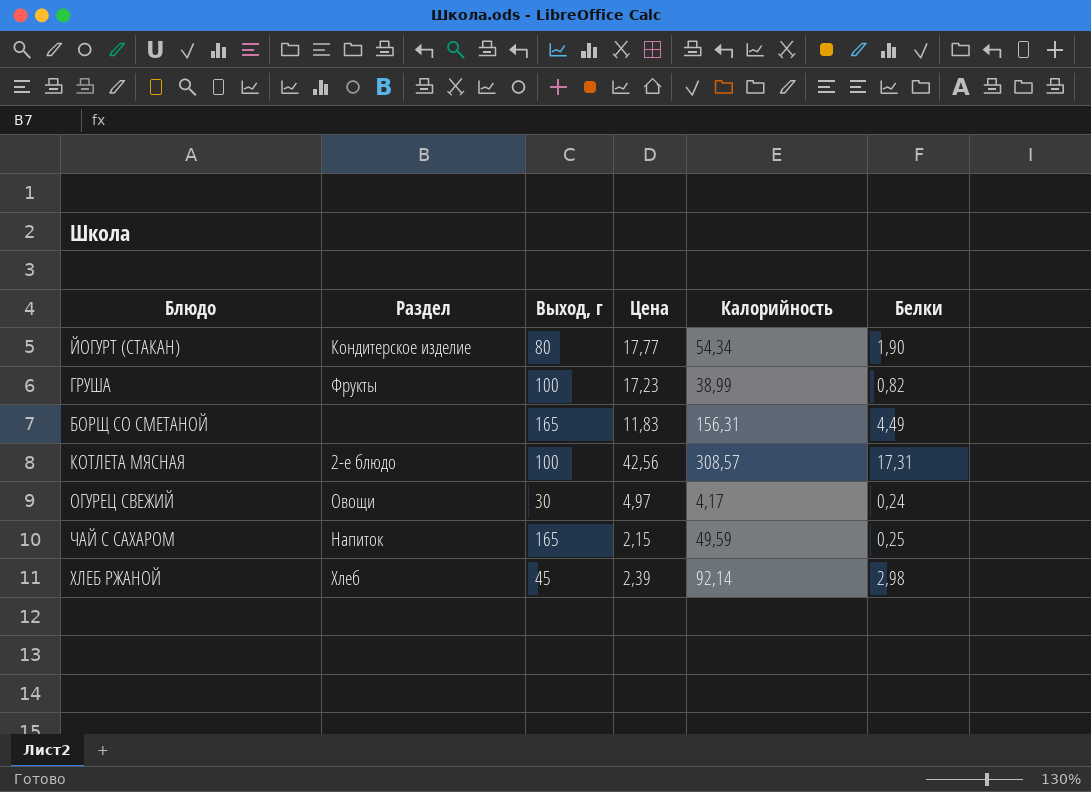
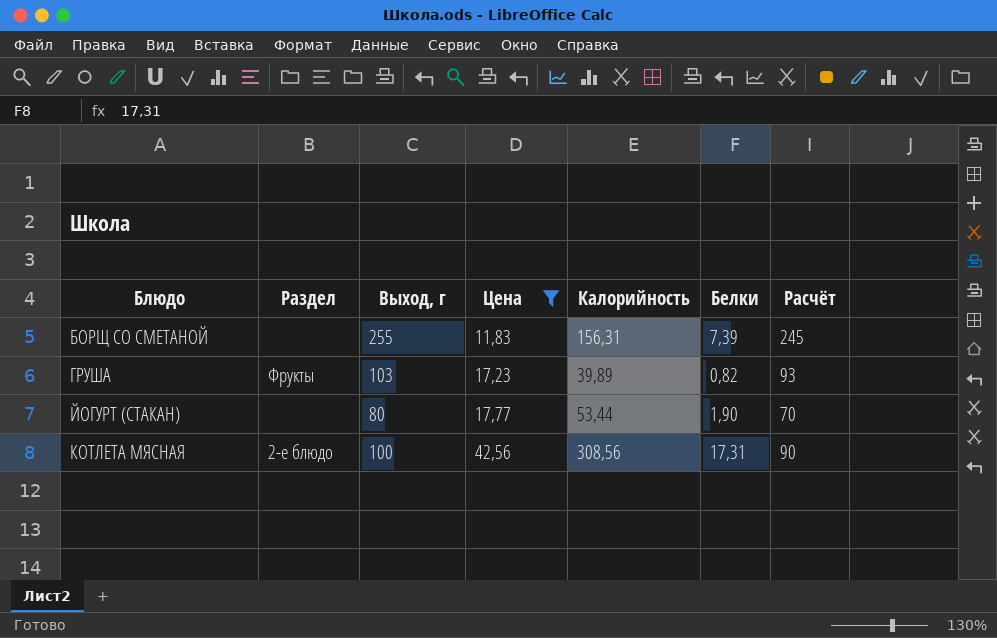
filter: none -> Цена >= 11,83
row order: none -> Блюдо ascending
column Расчёт | formula: none -> [Выход, г] - 10
БОРЩ СО СМЕТАНОЙ | Выход, г: 165 -> 255
БОРЩ СО СМЕТАНОЙ | Белки: 4,49 -> 7,39
ГРУША | Выход, г: 100 -> 103
ГРУША | Калорийность: 38,99 -> 39,89
ЙОГУРТ (СТАКАН) | Раздел: Кондитерское изделие -> none
ЙОГУРТ (СТАКАН) | Калорийность: 54,34 -> 53,44
КОТЛЕТА МЯСНАЯ | Калорийность: 308,57 -> 308,56

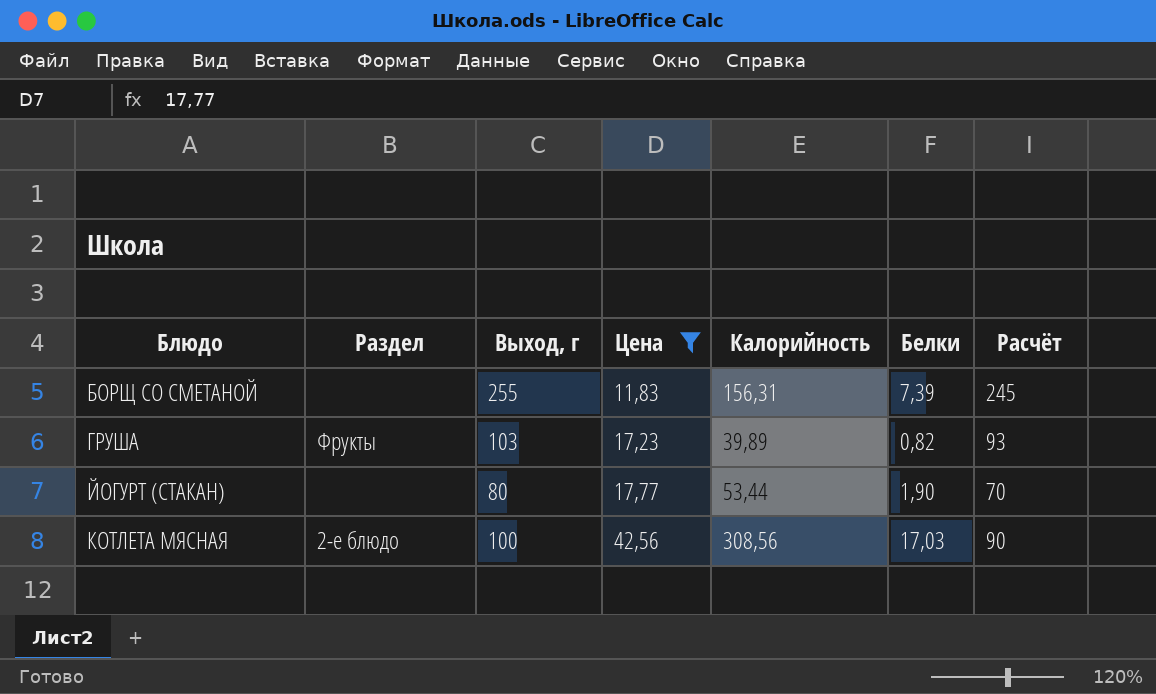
КОТЛЕТА МЯСНАЯ | Белки: 17,31 -> 17,03

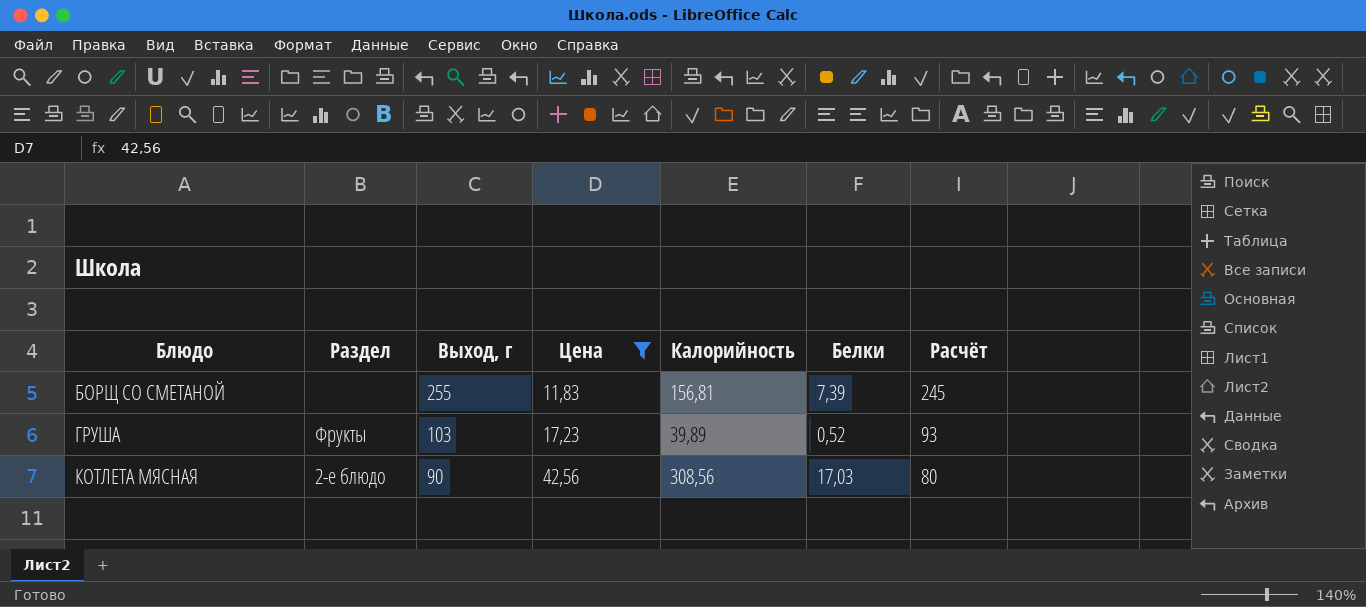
row ЙОГУРТ (СТАКАН): none | 80 | 17,77 | 53,44 | 1,90 | 70 -> none
БОРЩ СО СМЕТАНОЙ | Калорийность: 156,31 -> 156,81
ГРУША | Белки: 0,82 -> 0,52
КОТЛЕТА МЯСНАЯ | Выход, г: 100 -> 90
КОТЛЕТА МЯСНАЯ | Расчёт: 90 -> 80

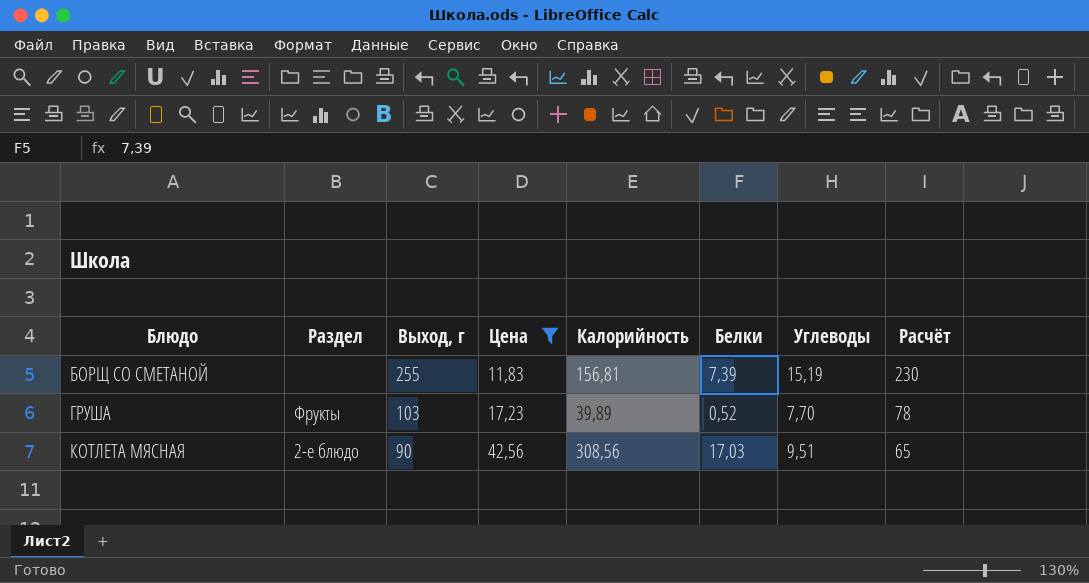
column Углеводы | position: none -> 7
column Расчёт | formula: [Выход, г] - 10 -> [Выход, г] - 25

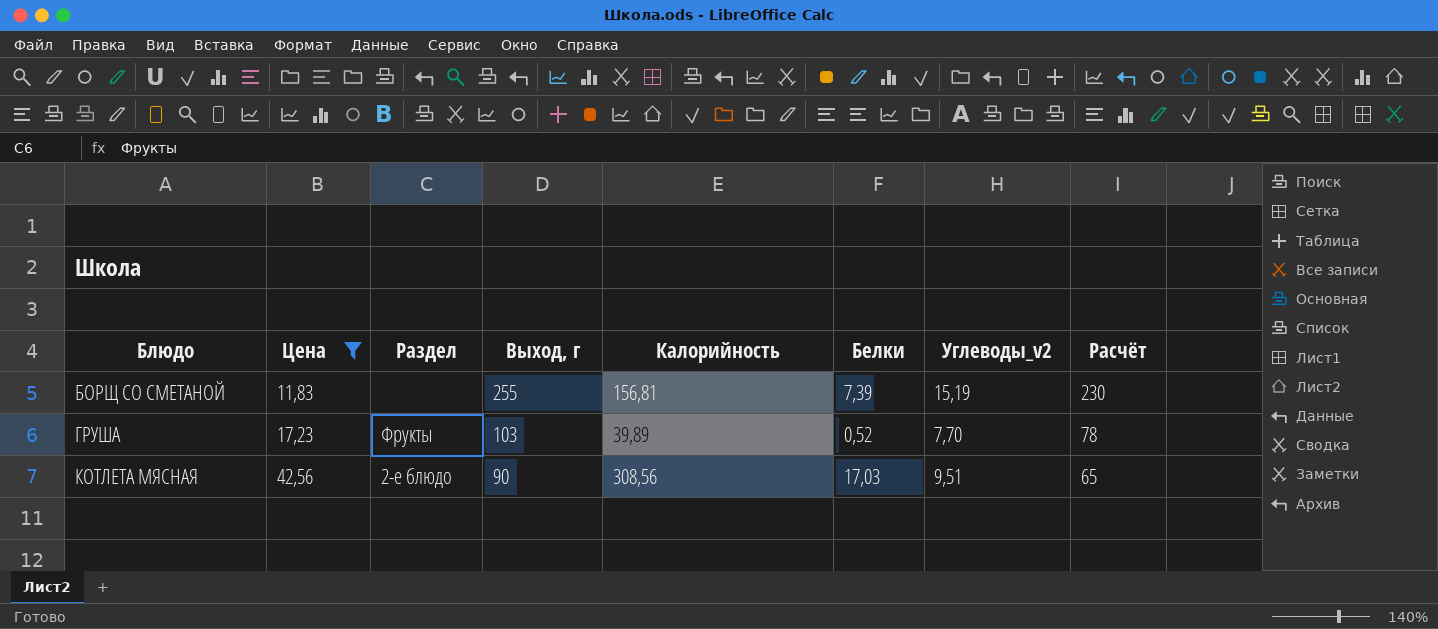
column Цена | position: 4 -> 2
column name: Углеводы -> Углеводы_v2

